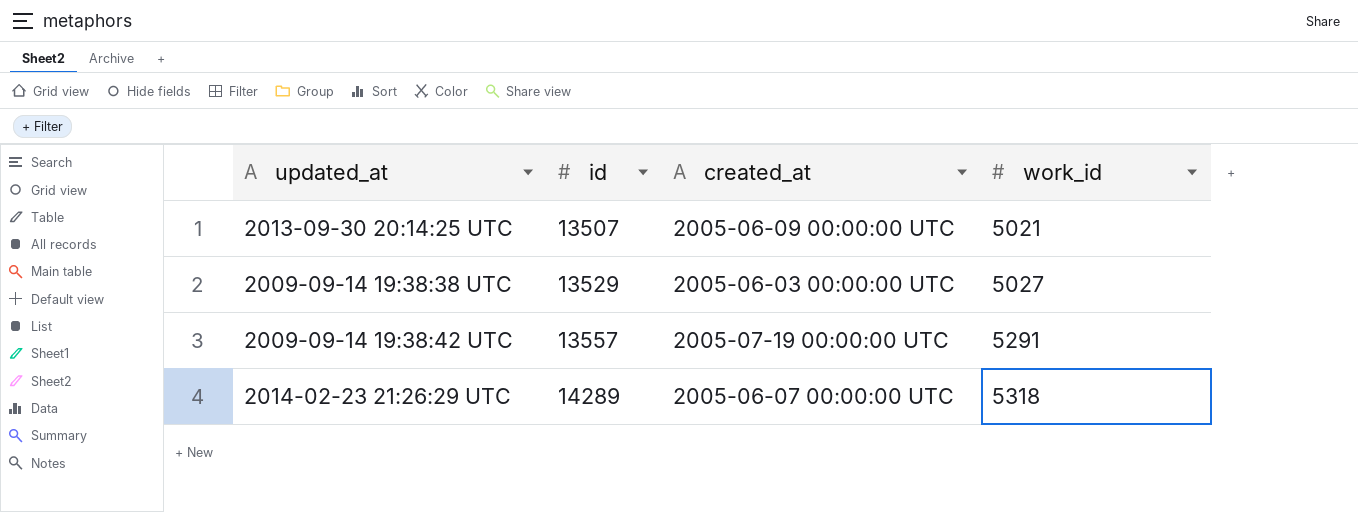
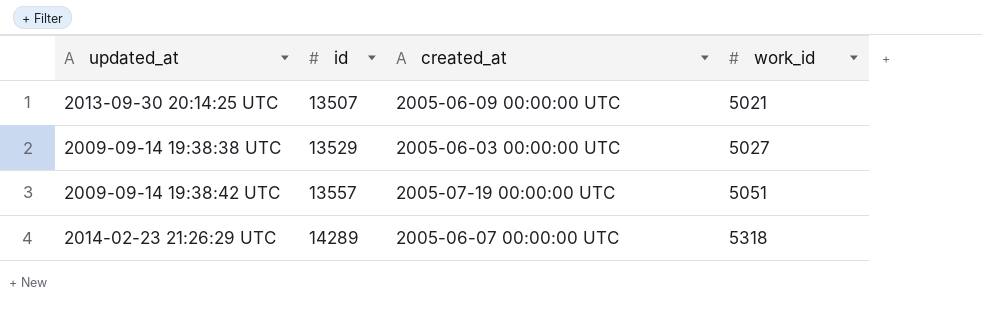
2009-09-14 19:38:42 UTC | work_id: 5291 -> 5051

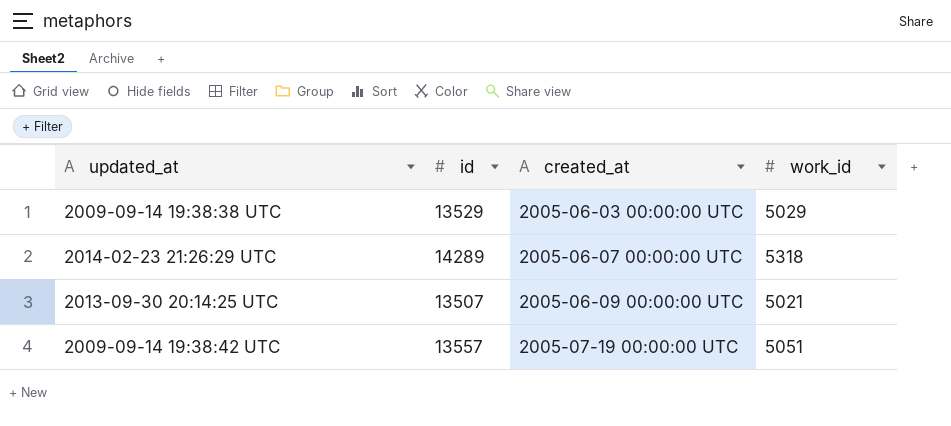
row order: id ascending -> created_at ascending
2009-09-14 19:38:38 UTC | work_id: 5027 -> 5029

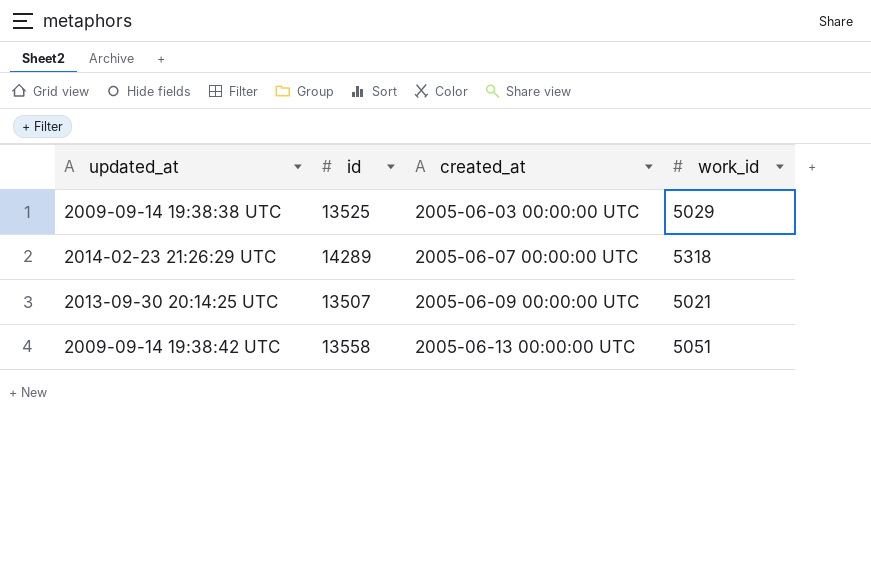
2009-09-14 19:38:38 UTC | id: 13529 -> 13525
2009-09-14 19:38:42 UTC | id: 13557 -> 13558
2009-09-14 19:38:42 UTC | created_at: 2005-07-19 00:00:00 UTC -> 2005-06-13 00:00:00 UTC

